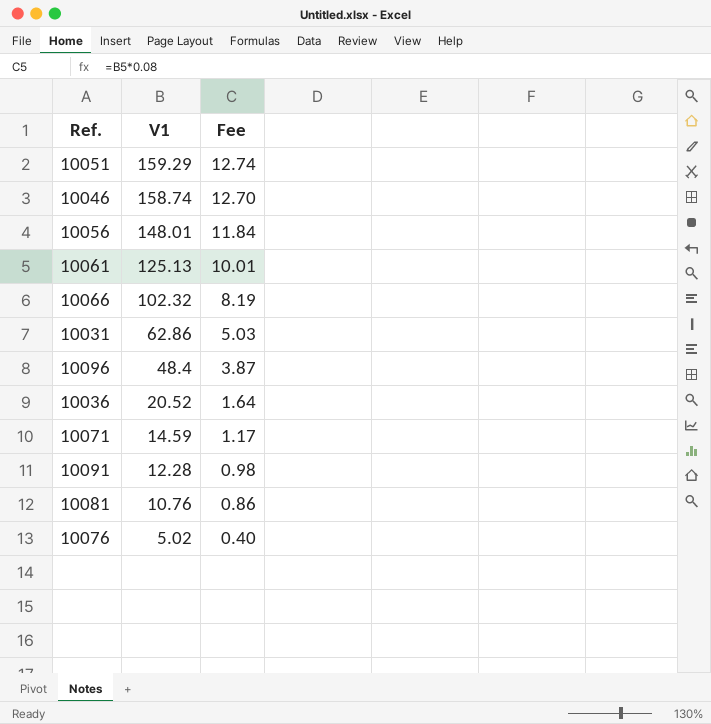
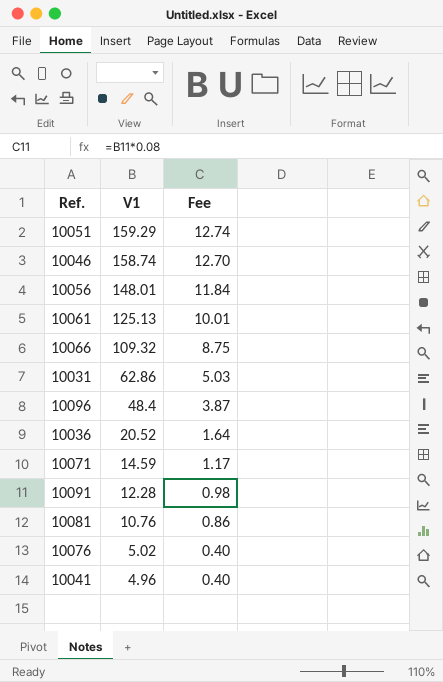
10066 | V1: 102.32 -> 109.32
10066 | Fee: 8.19 -> 8.75
row 10041: none -> 4.96 | 0.40

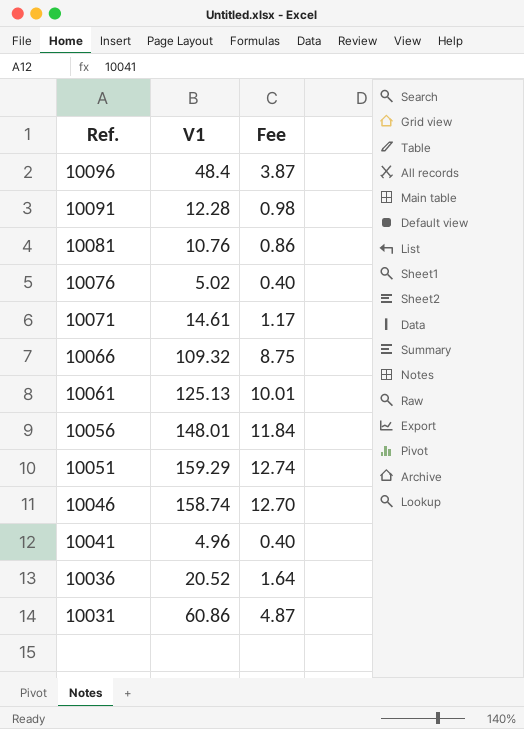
row order: V1 descending -> Ref. descending
10071 | V1: 14.59 -> 14.61
10031 | V1: 62.86 -> 60.86
10031 | Fee: 5.03 -> 4.87

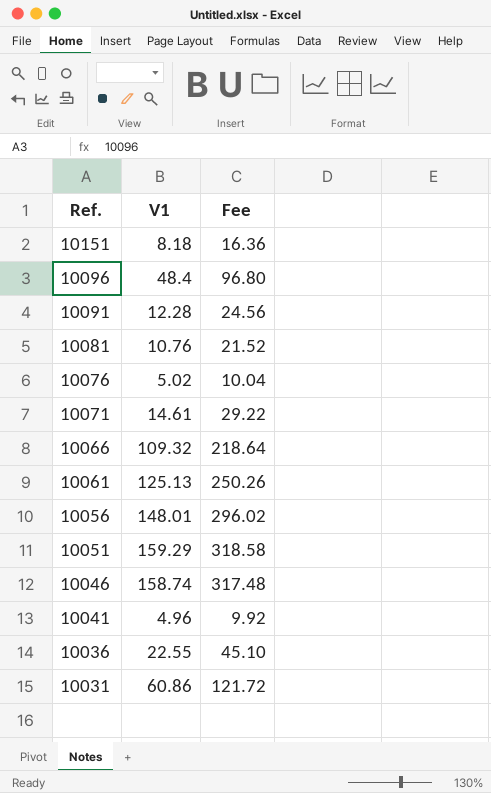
column Fee | formula: [V1] * 0.08 -> [V1] * 2
row 10151: none -> 8.18 | 16.36
10036 | V1: 20.52 -> 22.55

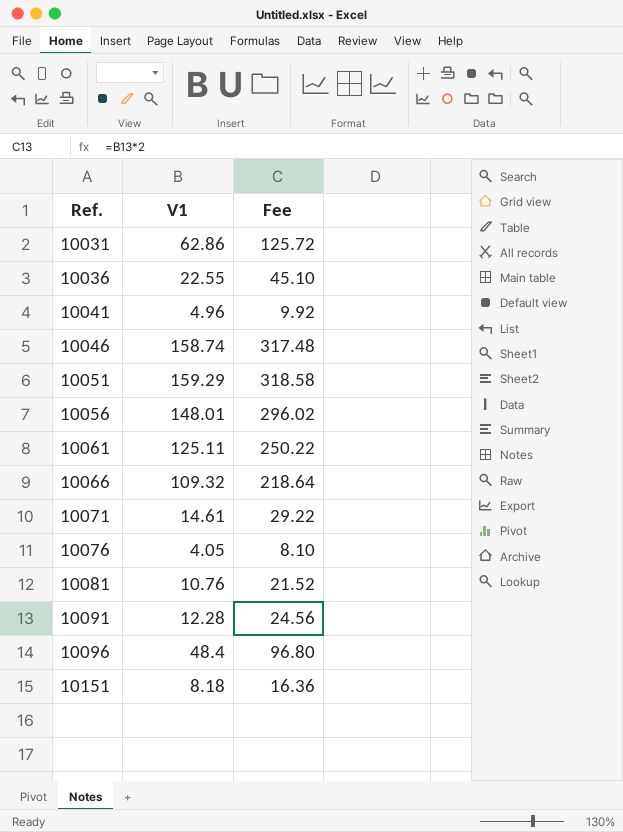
row order: Ref. descending -> Ref. ascending
10031 | V1: 60.86 -> 62.86
10031 | Fee: 121.72 -> 125.72
10061 | V1: 125.13 -> 125.11
10061 | Fee: 250.26 -> 250.22
10076 | V1: 5.02 -> 4.05
10076 | Fee: 10.04 -> 8.10

